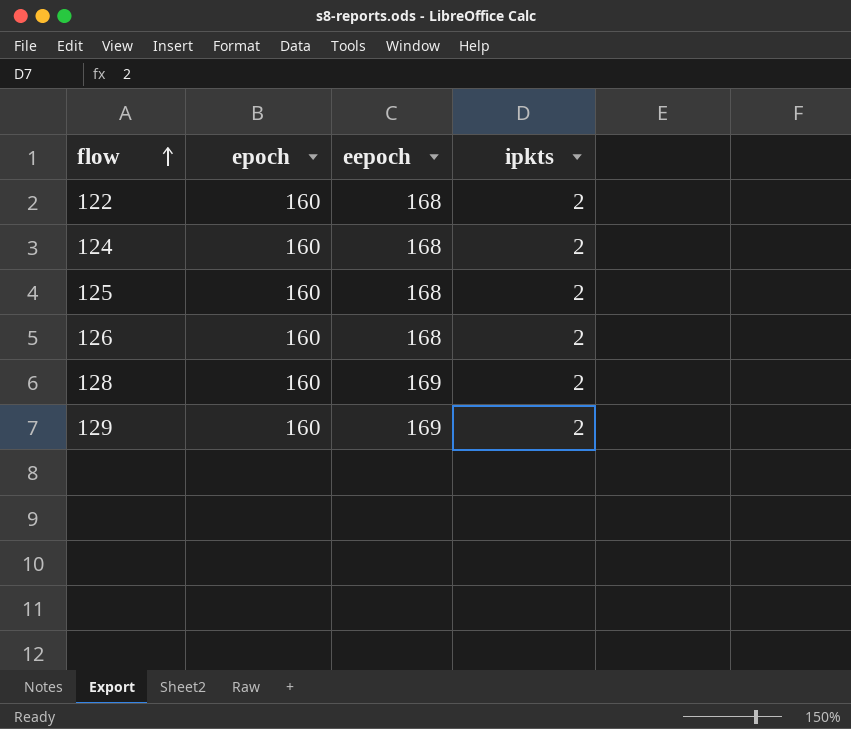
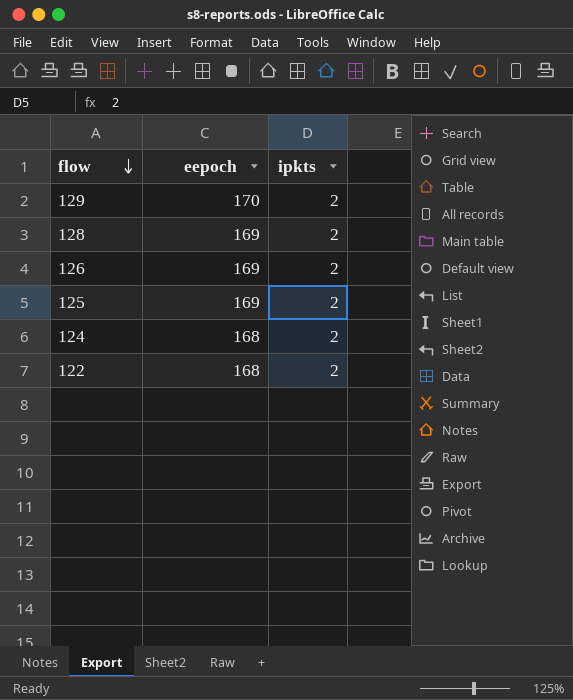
row order: flow ascending -> flow descending
column epoch | position: 2 -> none
129 | eepoch: 169 -> 170
126 | eepoch: 168 -> 169
125 | eepoch: 168 -> 169

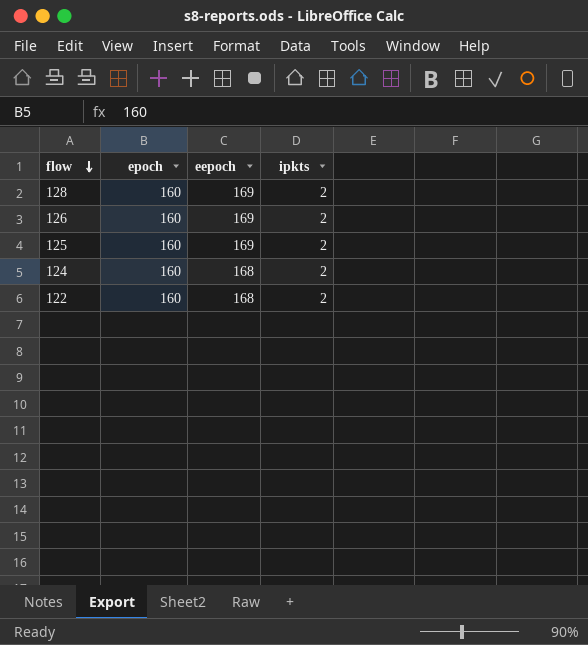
column epoch | position: none -> 2
row 129: 170 | 2 -> none

